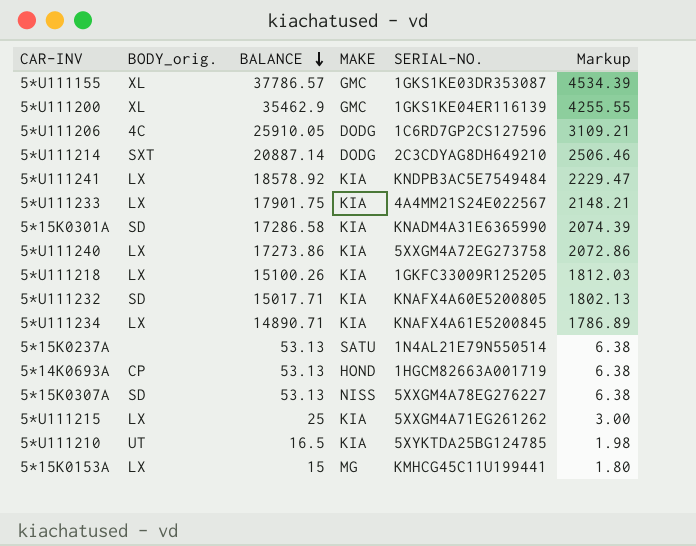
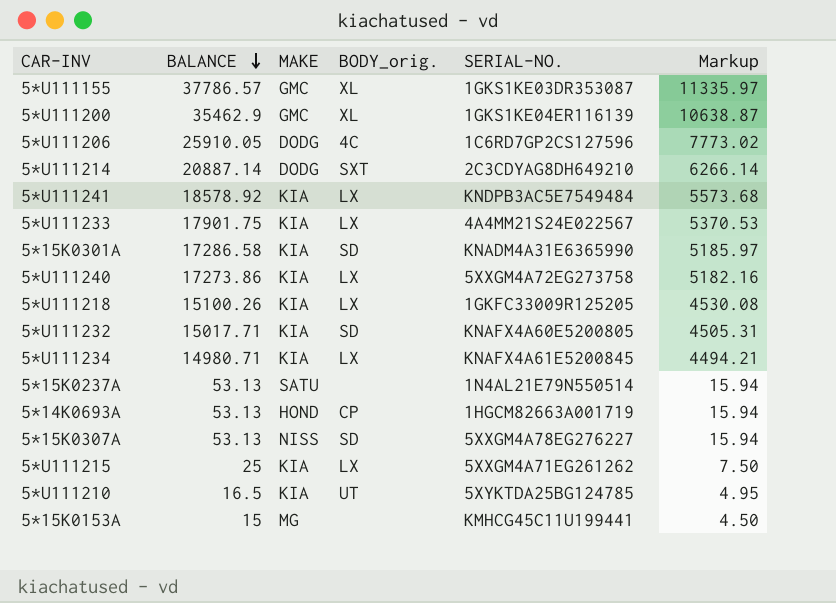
column BODY_orig. | position: 2 -> 4
column Markup | formula: [BALANCE] * 0.12 -> [BALANCE] * 0.3
5*U111234 | BALANCE: 14890.71 -> 14980.71
5*15K0153A | BODY_orig.: LX -> none

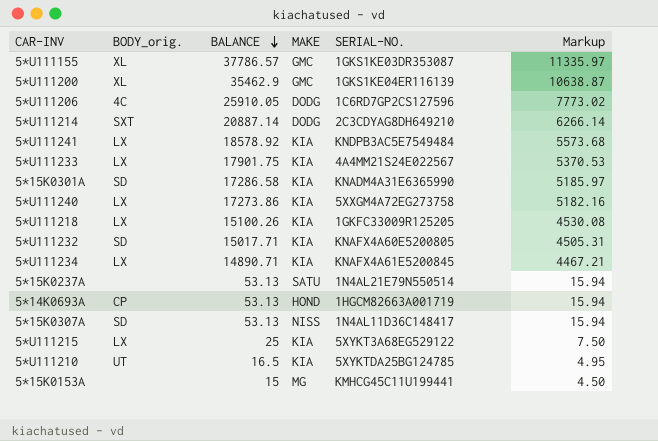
column BODY_orig. | position: 4 -> 2
5*U111234 | BALANCE: 14980.71 -> 14890.71
5*U111234 | Markup: 4494.21 -> 4467.21
5*15K0307A | SERIAL-NO.: 5XXGM4A78EG276227 -> 1N4AL11D36C148417
5*U111215 | SERIAL-NO.: 5XXGM4A71EG261262 -> 5XYKT3A68EG529122

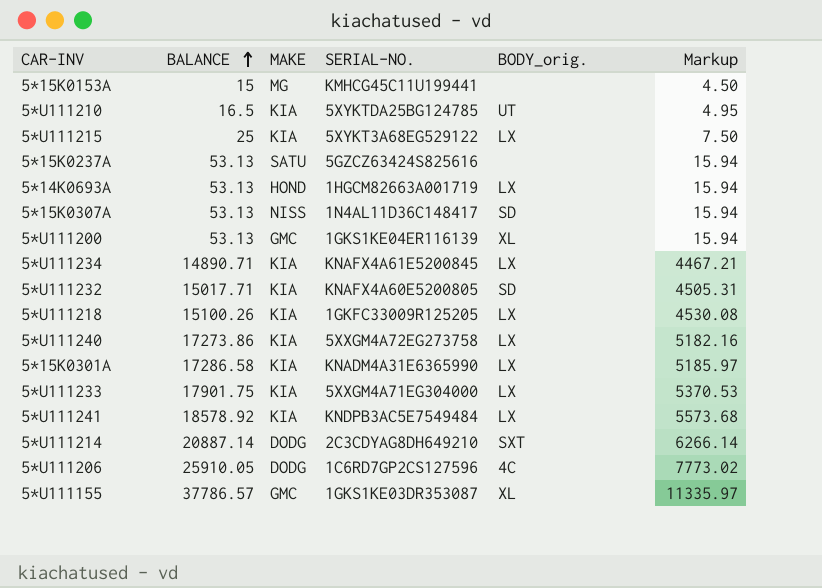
row order: BALANCE descending -> BALANCE ascending
column BODY_orig. | position: 2 -> 5
5*15K0237A | SERIAL-NO.: 1N4AL21E79N550514 -> 5GZCZ63424S825616
5*14K0693A | BODY_orig.: CP -> LX
5*U111200 | BALANCE: 35462.9 -> 53.13
5*U111200 | Markup: 10638.87 -> 15.94
5*15K0301A | BODY_orig.: SD -> LX
5*U111233 | SERIAL-NO.: 4A4MM21S24E022567 -> 5XXGM4A71EG304000

